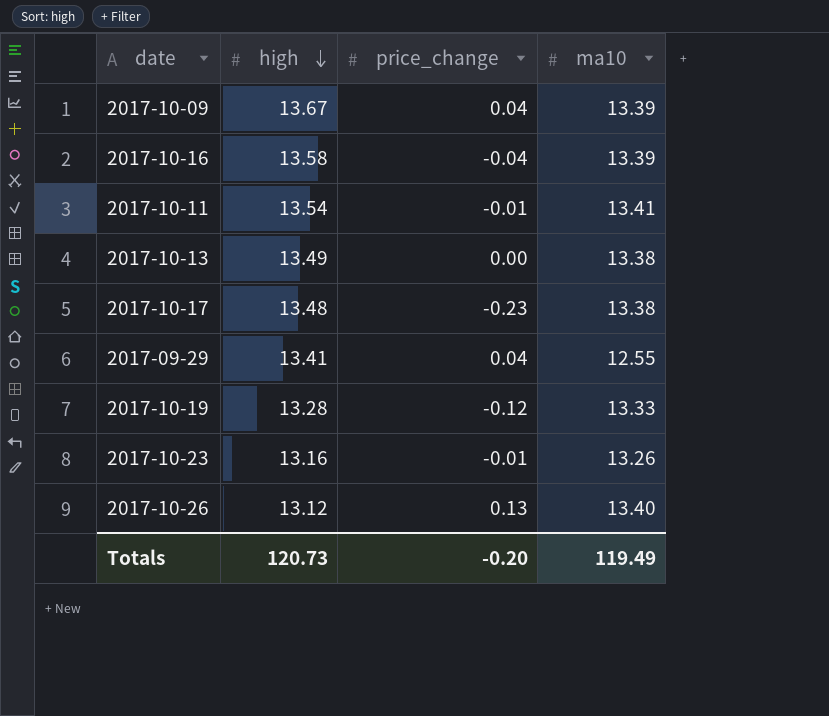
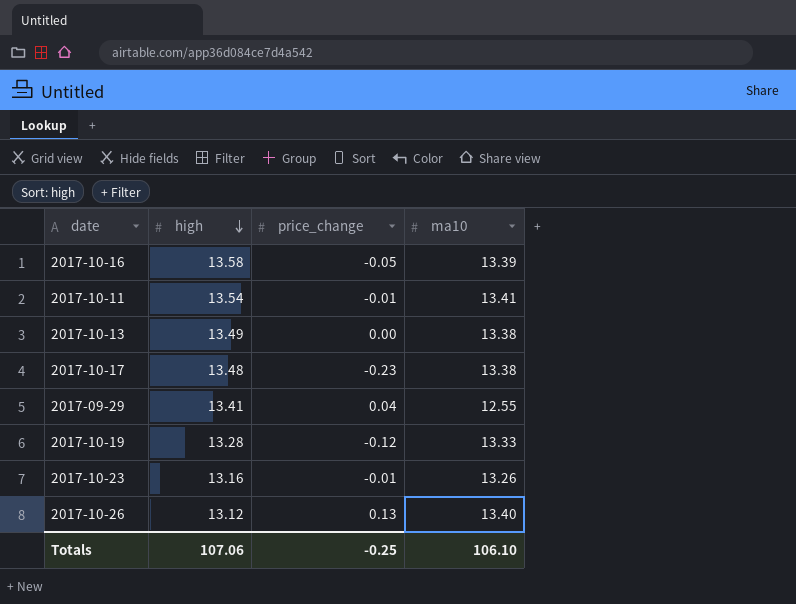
row 2017-10-09: 13.67 | 0.04 | 13.39 -> none
2017-10-16 | price_change: -0.04 -> -0.05
Totals | high: 120.73 -> 107.06
Totals | price_change: -0.20 -> -0.25
Totals | ma10: 119.49 -> 106.10

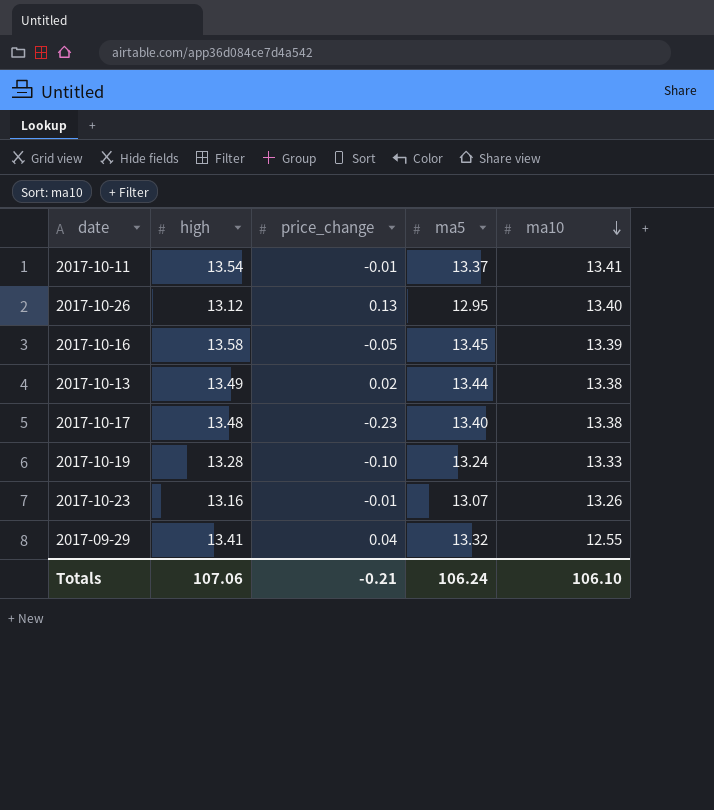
row order: high descending -> ma10 descending
column ma5 | position: none -> 4
2017-10-13 | price_change: 0.00 -> 0.02
2017-10-19 | price_change: -0.12 -> -0.10
Totals | price_change: -0.25 -> -0.21

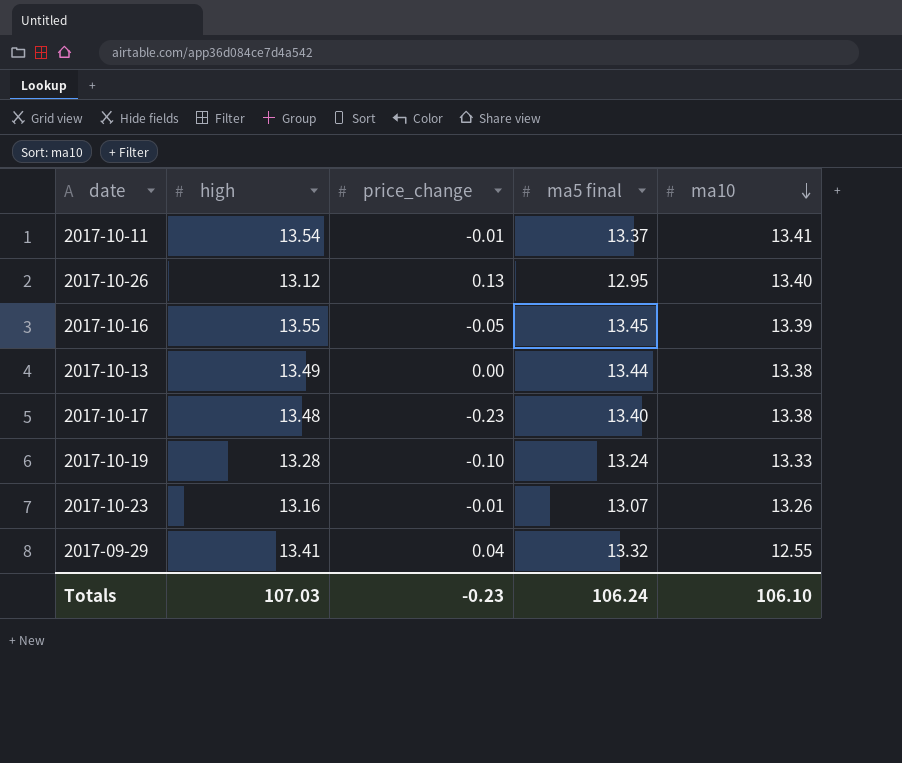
column name: ma5 -> ma5 final
2017-10-16 | high: 13.58 -> 13.55
2017-10-13 | price_change: 0.02 -> 0.00
Totals | high: 107.06 -> 107.03
Totals | price_change: -0.21 -> -0.23

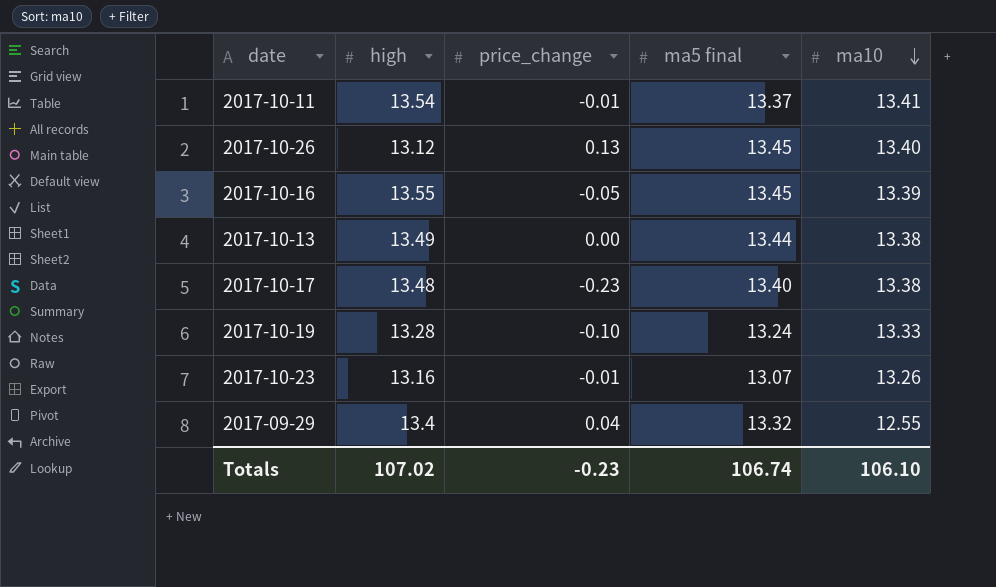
2017-10-26 | ma5 final: 12.95 -> 13.45
2017-09-29 | high: 13.41 -> 13.4
Totals | high: 107.03 -> 107.02
Totals | ma5 final: 106.24 -> 106.74

